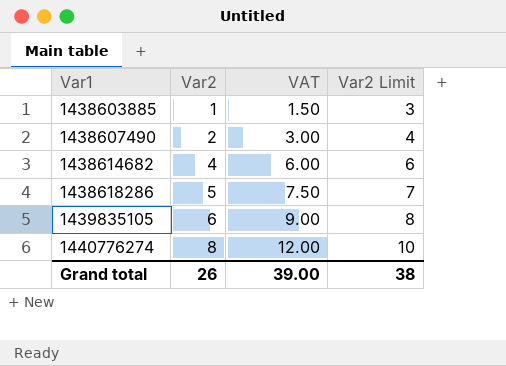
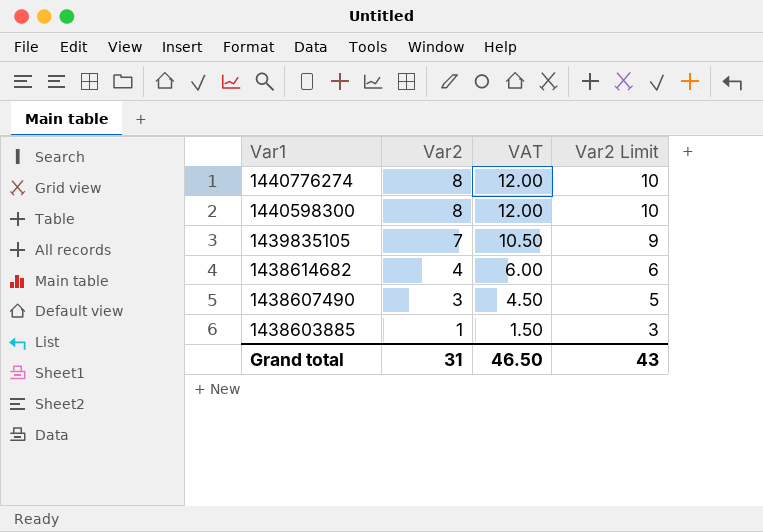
row order: Var1 ascending -> Var1 descending
row 1438618286: 5 | 7.50 | 7 -> none
row 1440598300: none -> 8 | 12.00 | 10
1439835105 | Var2: 6 -> 7
1439835105 | VAT: 9.00 -> 10.50
1439835105 | Var2 Limit: 8 -> 9
1438607490 | Var2: 2 -> 3
1438607490 | VAT: 3.00 -> 4.50
1438607490 | Var2 Limit: 4 -> 5
Grand total | Var2: 26 -> 31
Grand total | VAT: 39.00 -> 46.50
Grand total | Var2 Limit: 38 -> 43

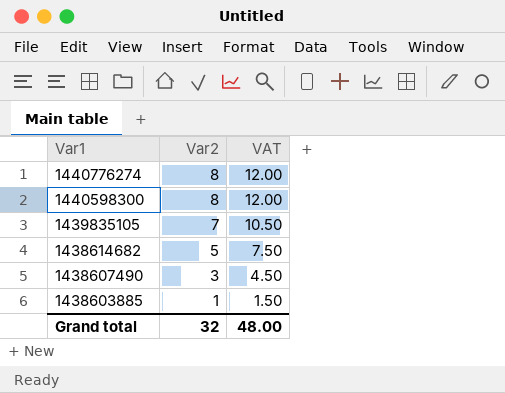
column Var2 Limit | formula: [Var2] + 2 -> none
1438614682 | Var2: 4 -> 5
1438614682 | VAT: 6.00 -> 7.50
Grand total | Var2: 31 -> 32
Grand total | VAT: 46.50 -> 48.00

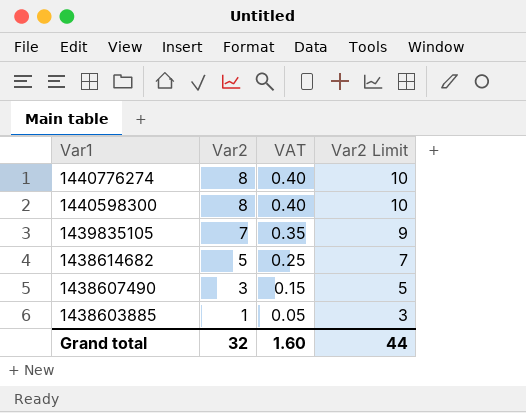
column VAT | formula: [Var2] * 1.5 -> [Var2] * 0.05
column Var2 Limit | formula: none -> [Var2] + 2
Grand total | VAT: 48.00 -> 1.60

